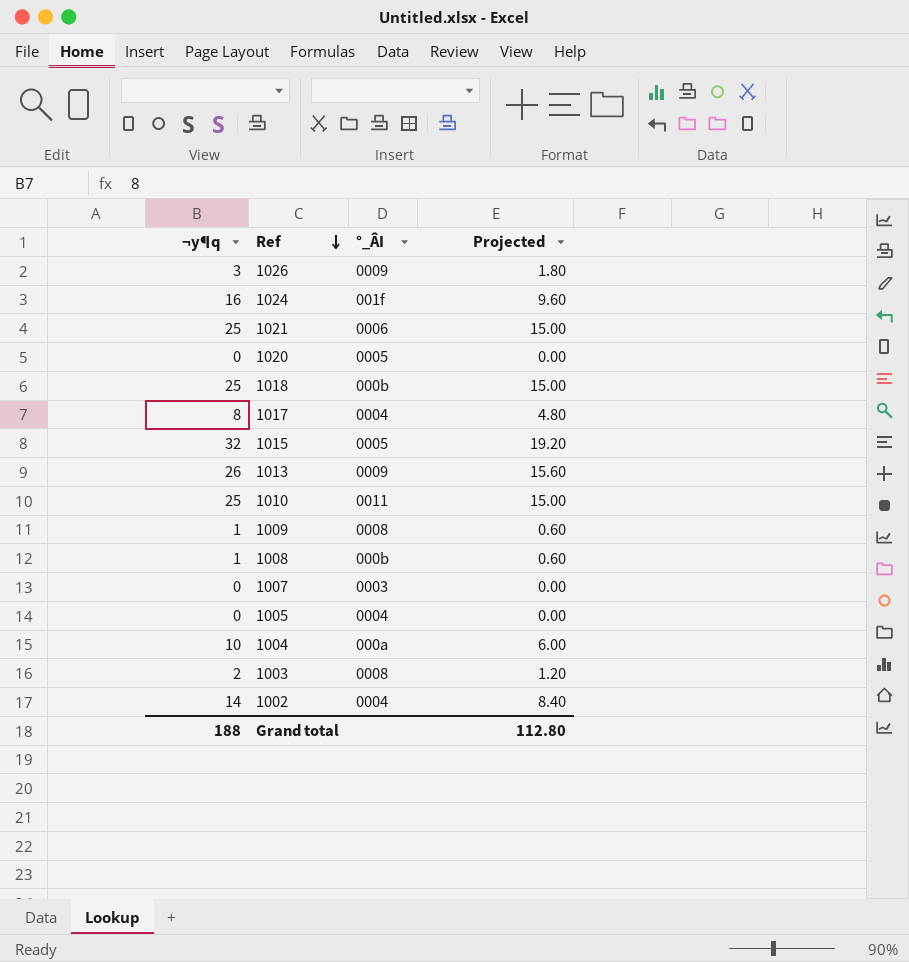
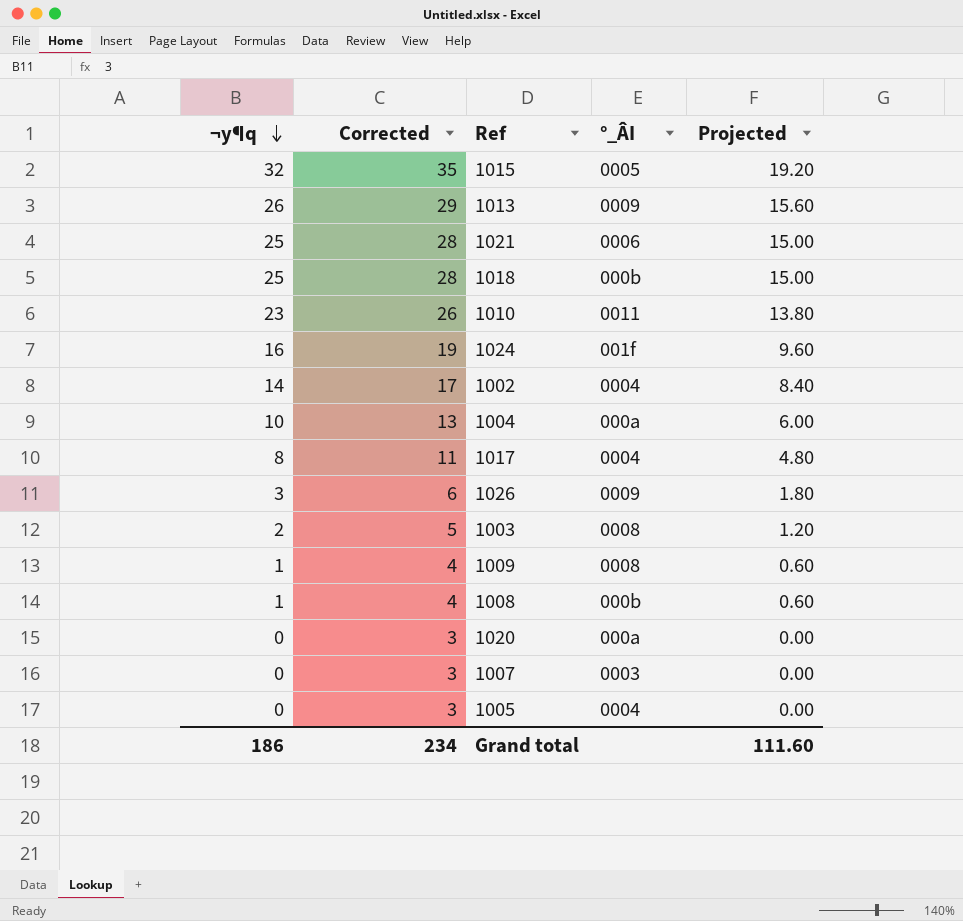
row order: Ref descending -> ¬y¶q descending
column Corrected | formula: none -> [¬y¶q] + 3
1010 | ¬y¶q: 25 -> 23
1010 | Projected: 15.00 -> 13.80
1020 | °_ÂI: 0005 -> 000a
Grand total | ¬y¶q: 188 -> 186
Grand total | Projected: 112.80 -> 111.60

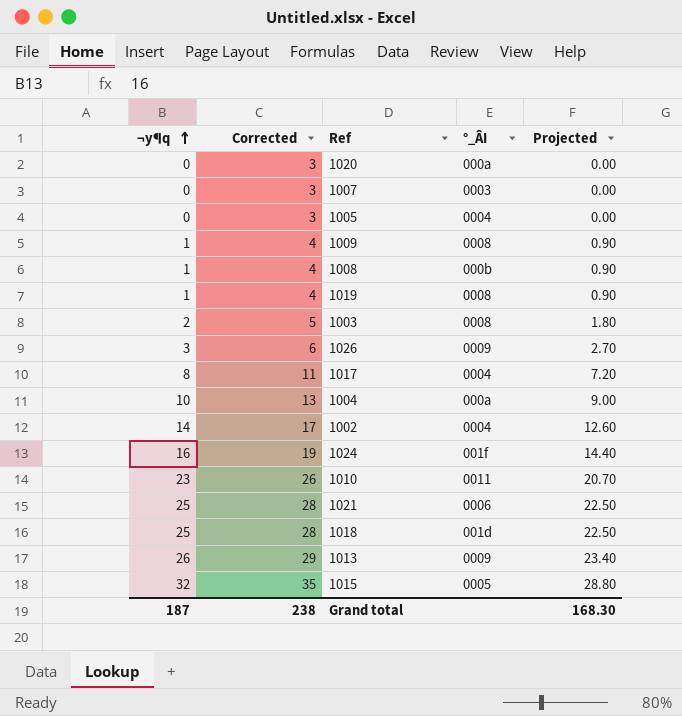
row order: ¬y¶q descending -> ¬y¶q ascending
column Projected | formula: [¬y¶q] * 0.6 -> [¬y¶q] * 0.9
row 1019: none -> 1 | 4 | 0008 | 0.90
1018 | °_ÂI: 000b -> 001d
Grand total | ¬y¶q: 186 -> 187
Grand total | Corrected: 234 -> 238
Grand total | Projected: 111.60 -> 168.30

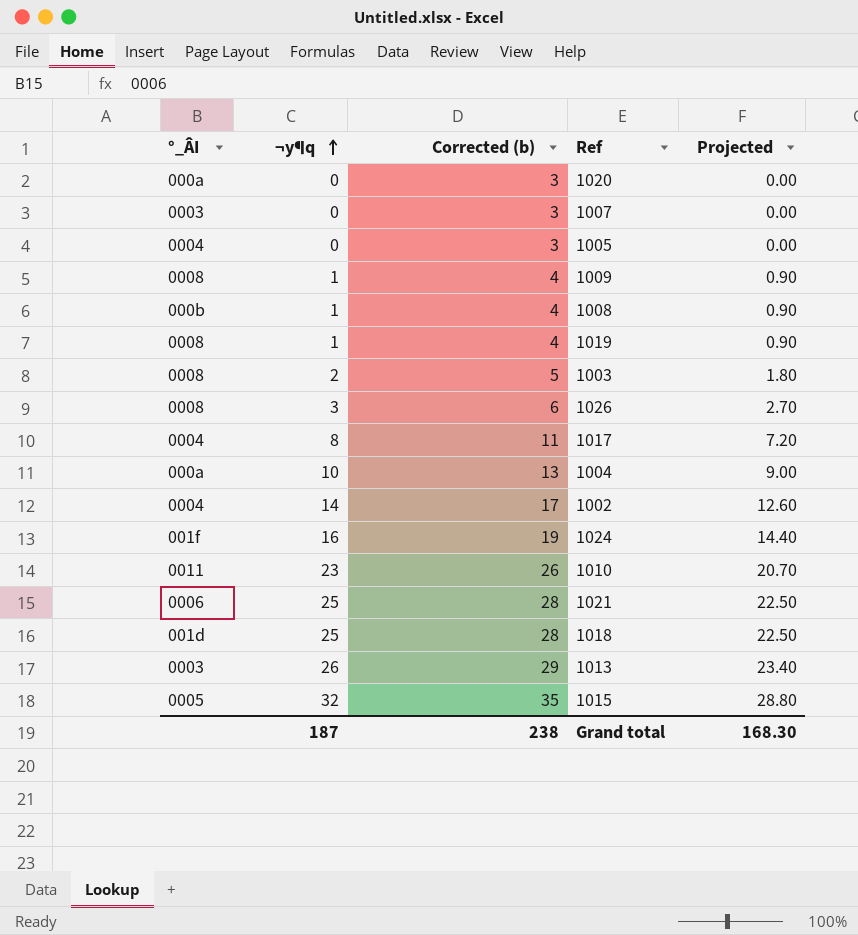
column °_ÂI | position: 4 -> 1
column name: Corrected -> Corrected (b)
1026 | °_ÂI: 0009 -> 0008
1013 | °_ÂI: 0009 -> 0003

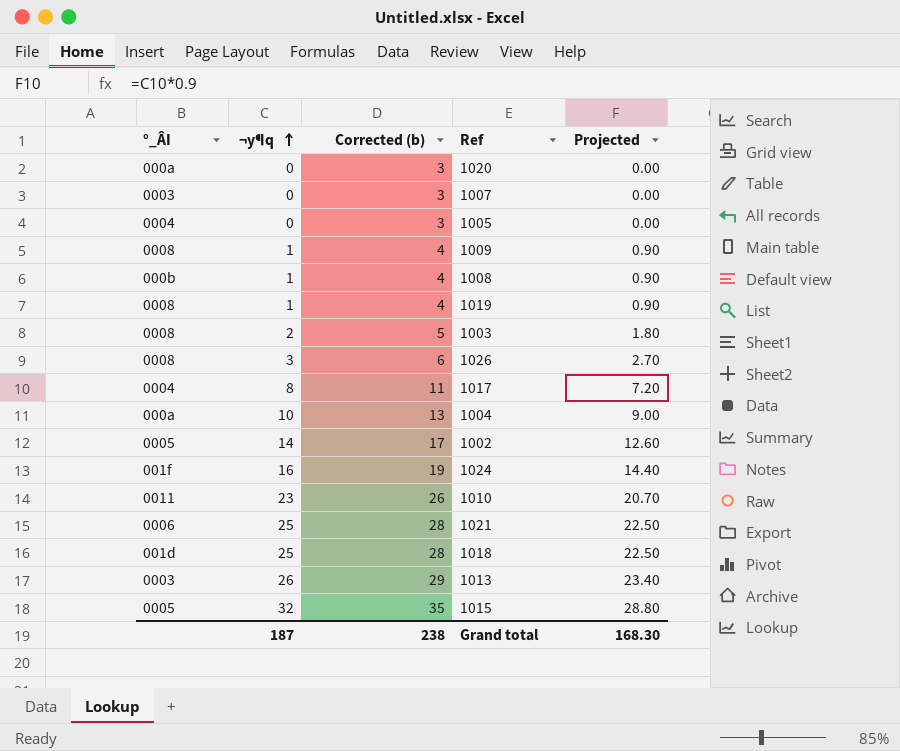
1002 | °_ÂI: 0004 -> 0005

